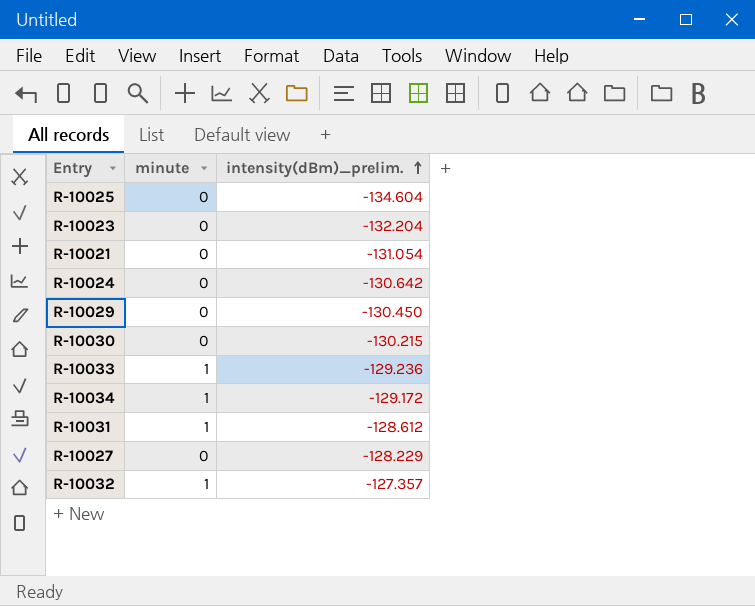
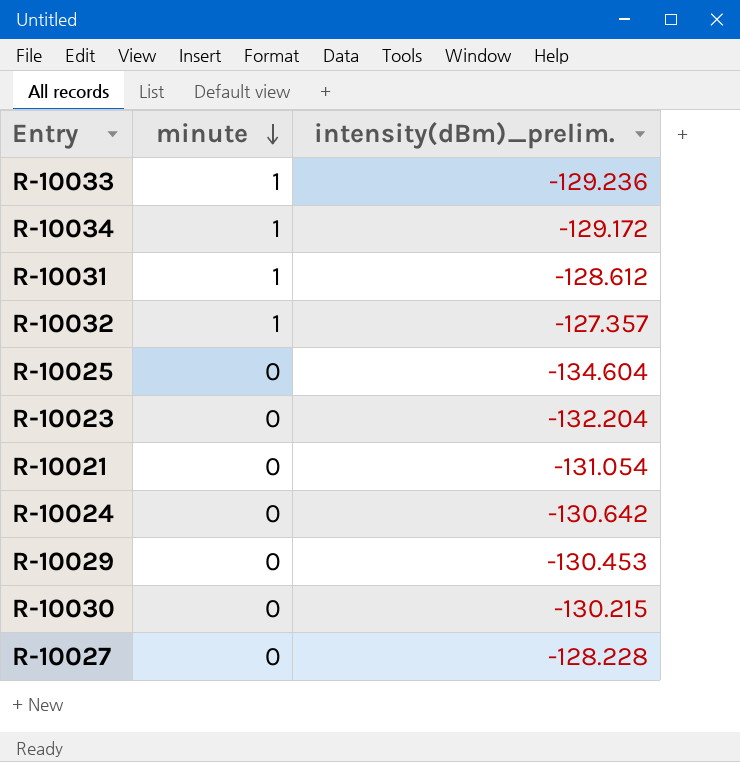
row order: intensity(dBm)_prelim. ascending -> minute descending
R-10029 | intensity(dBm)_prelim.: -130.450 -> -130.453
R-10027 | intensity(dBm)_prelim.: -128.229 -> -128.228

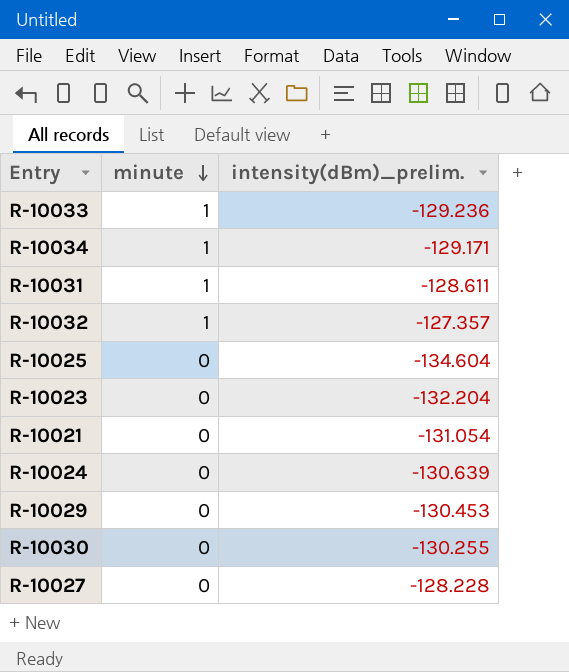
R-10034 | intensity(dBm)_prelim.: -129.172 -> -129.171
R-10031 | intensity(dBm)_prelim.: -128.612 -> -128.611
R-10024 | intensity(dBm)_prelim.: -130.642 -> -130.639
R-10030 | intensity(dBm)_prelim.: -130.215 -> -130.255

